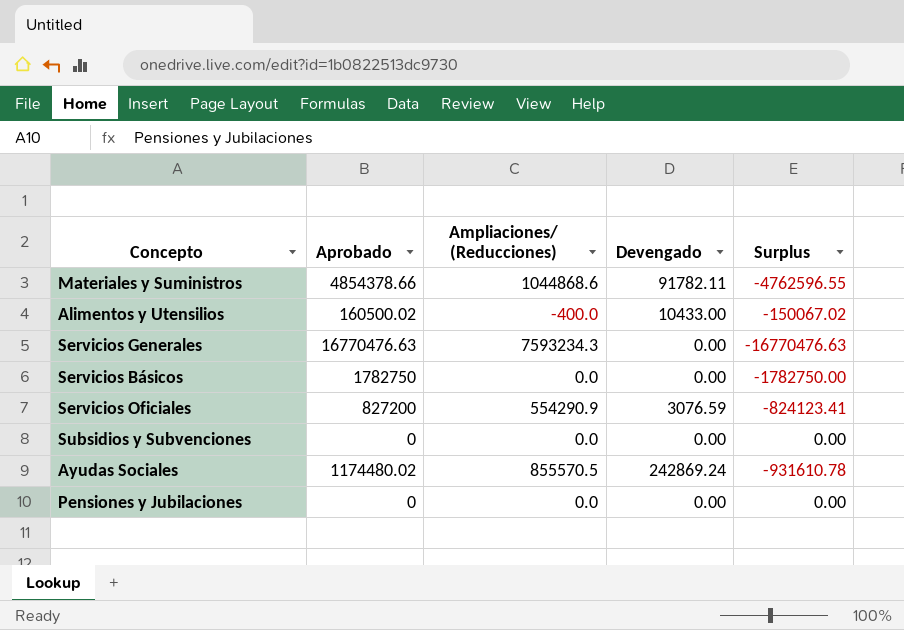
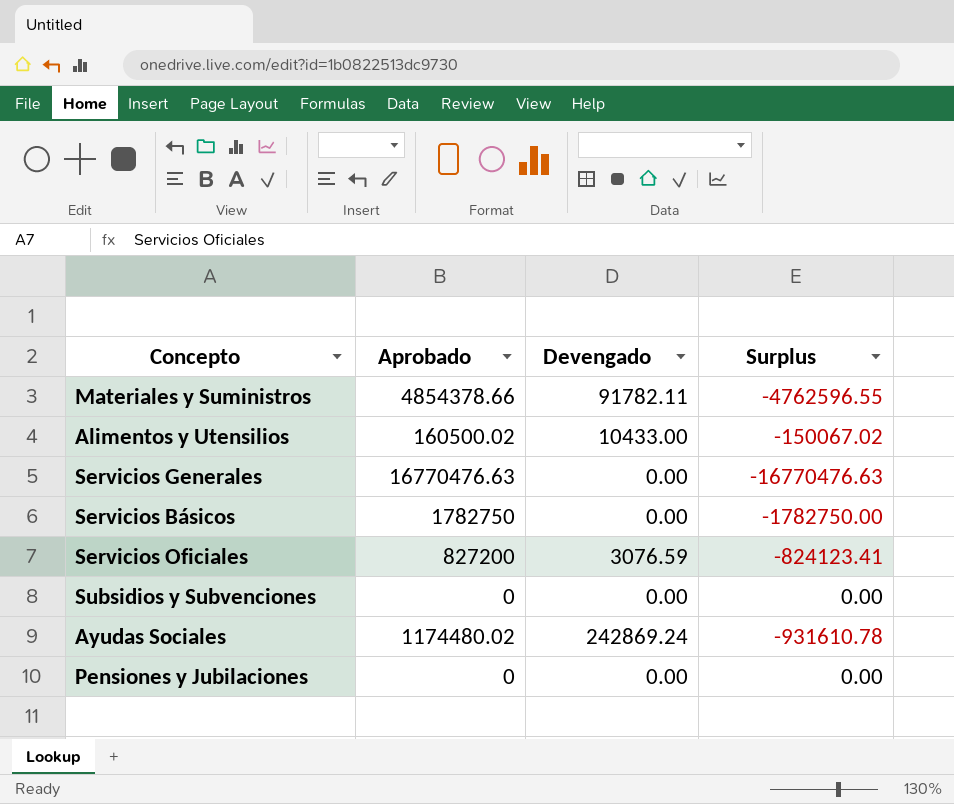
column Ampliaciones/ (Reducciones) | position: 3 -> none

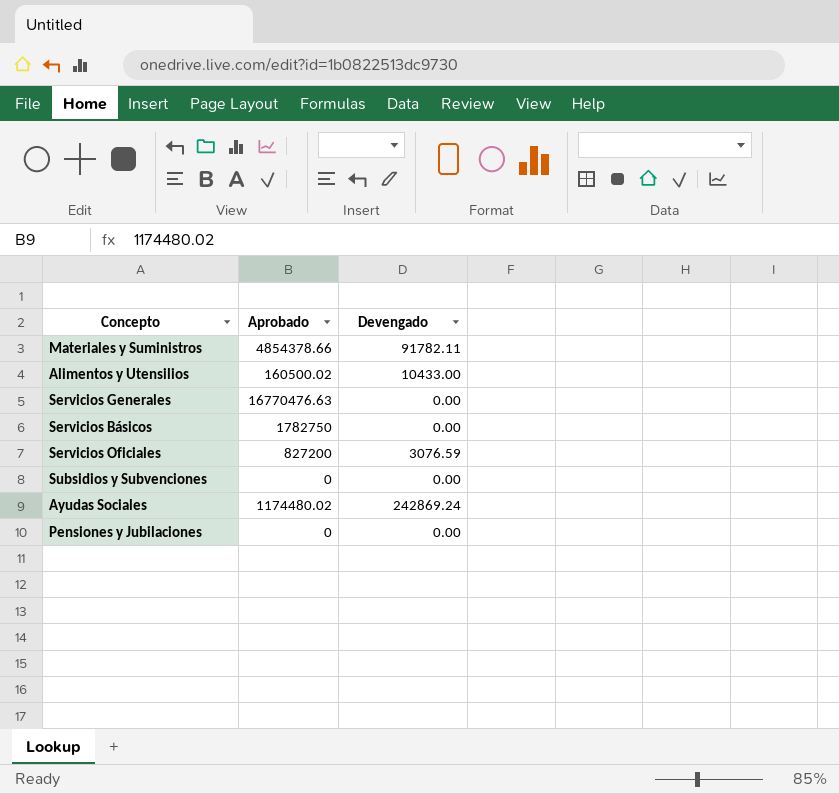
column Surplus | formula: [Devengado] - [Aprobado] -> none

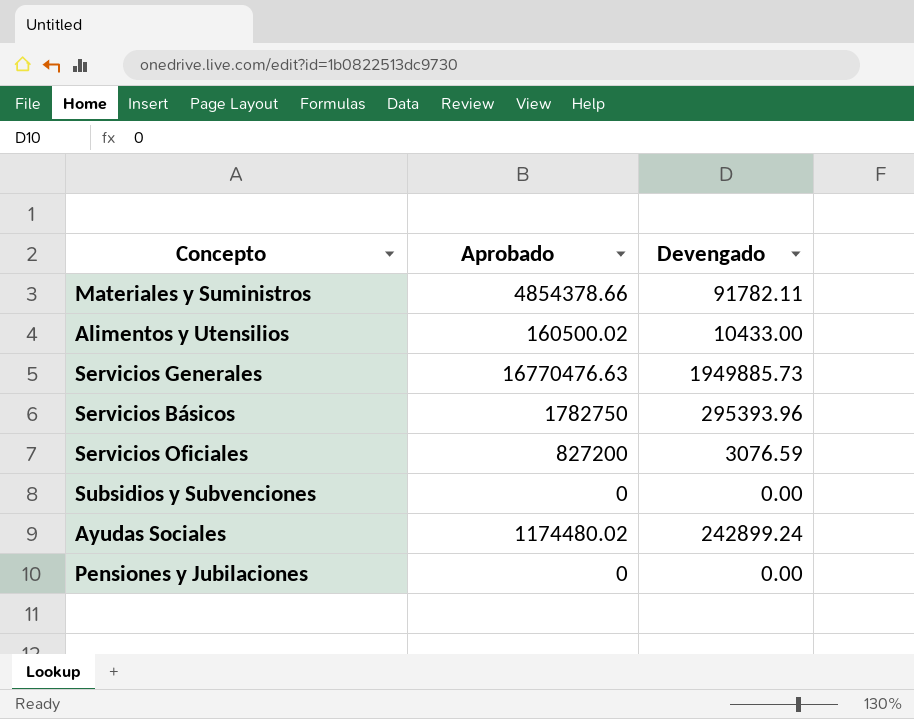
Servicios Generales | Devengado: 0.00 -> 1949885.73
Servicios Básicos | Devengado: 0.00 -> 295393.96
Ayudas Sociales | Devengado: 242869.24 -> 242899.24

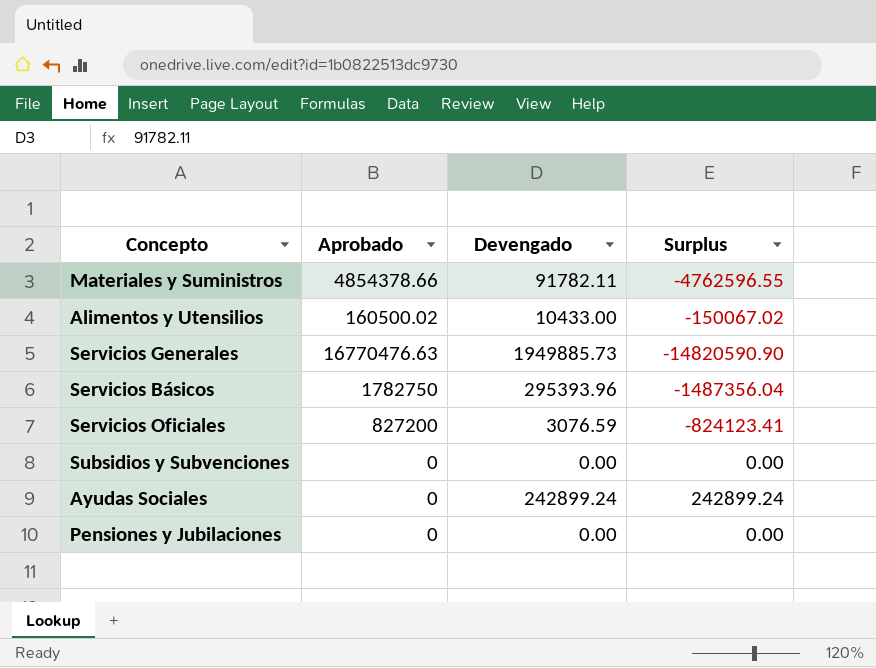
column Surplus | formula: none -> [Devengado] - [Aprobado]
Ayudas Sociales | Aprobado: 1174480.02 -> 0

